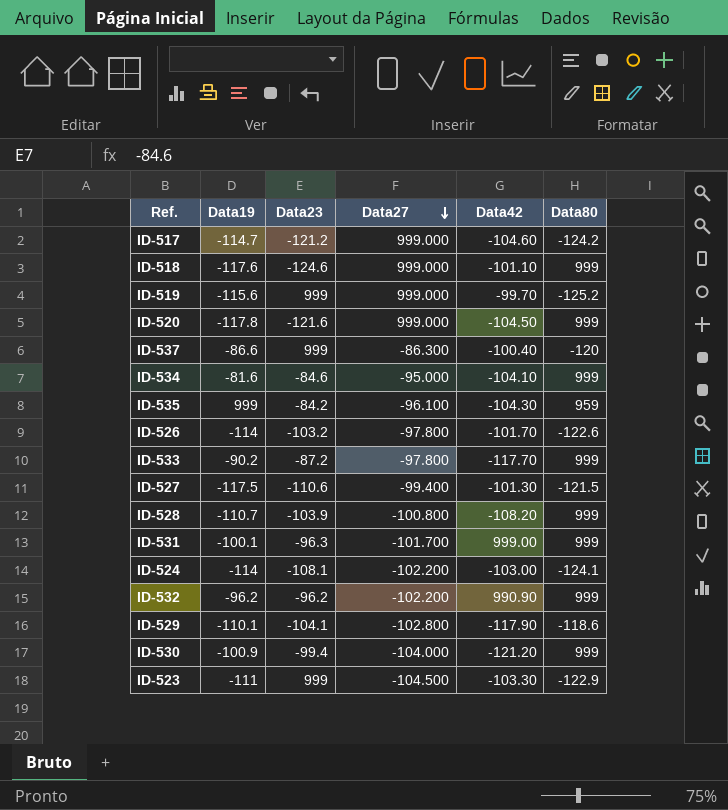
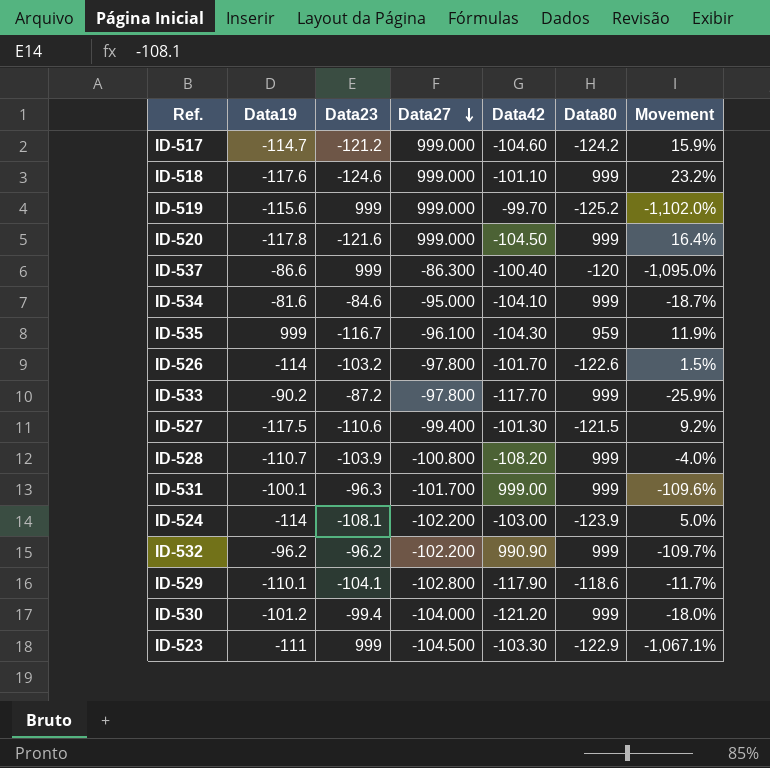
column Movement | formula: none -> ([Data23] - [Data42]) / [Data42]
ID-535 | Data23: -84.2 -> -116.7
ID-524 | Data80: -124.1 -> -123.9
ID-530 | Data19: -100.9 -> -101.2

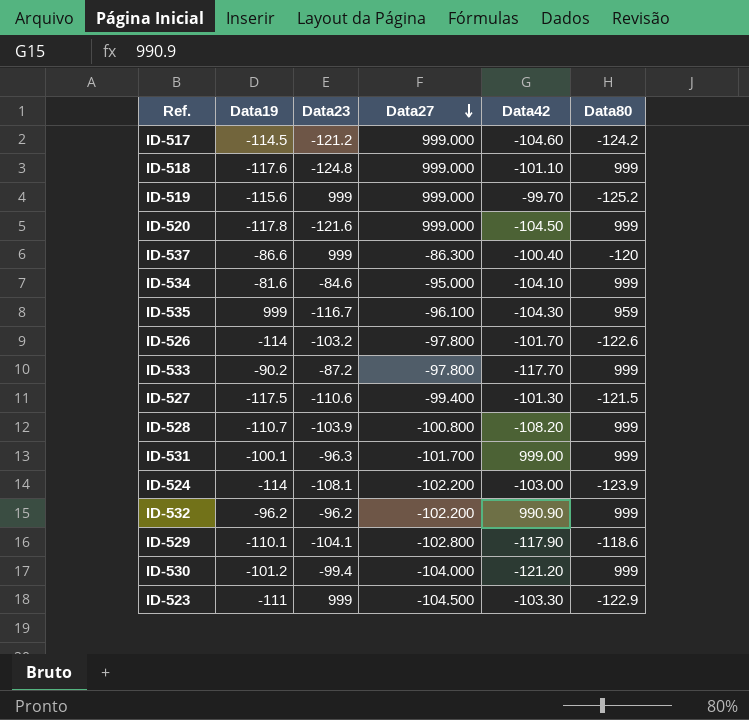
column Movement | formula: ([Data23] - [Data42]) / [Data42] -> none
ID-517 | Data19: -114.7 -> -114.5
ID-518 | Data23: -124.6 -> -124.8

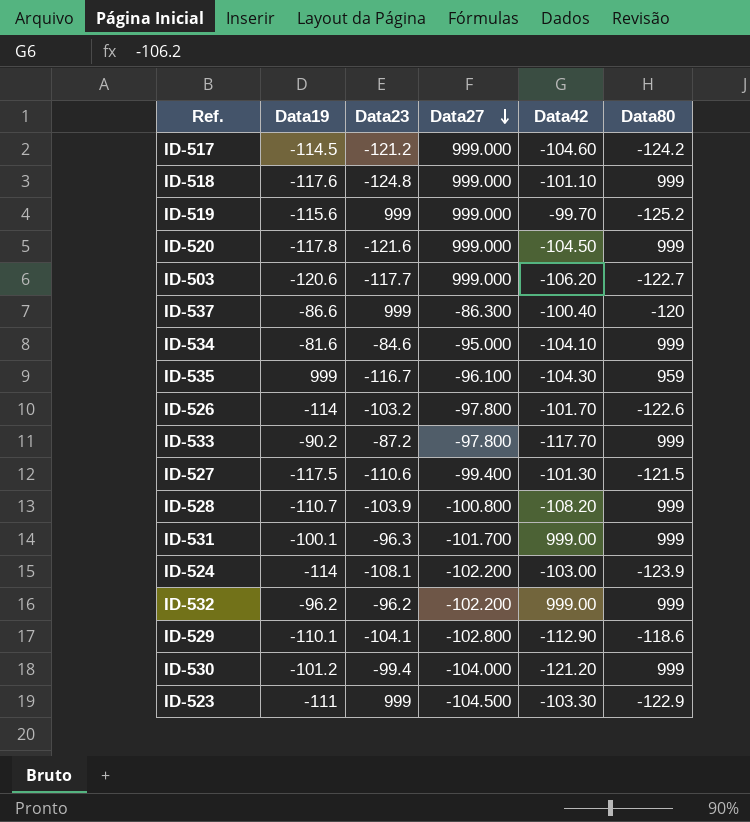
row ID-503: none -> -120.6 | -117.7 | 999.000 | -106.20 | -122.7
ID-532 | Data42: 990.90 -> 999.00
ID-529 | Data42: -117.90 -> -112.90

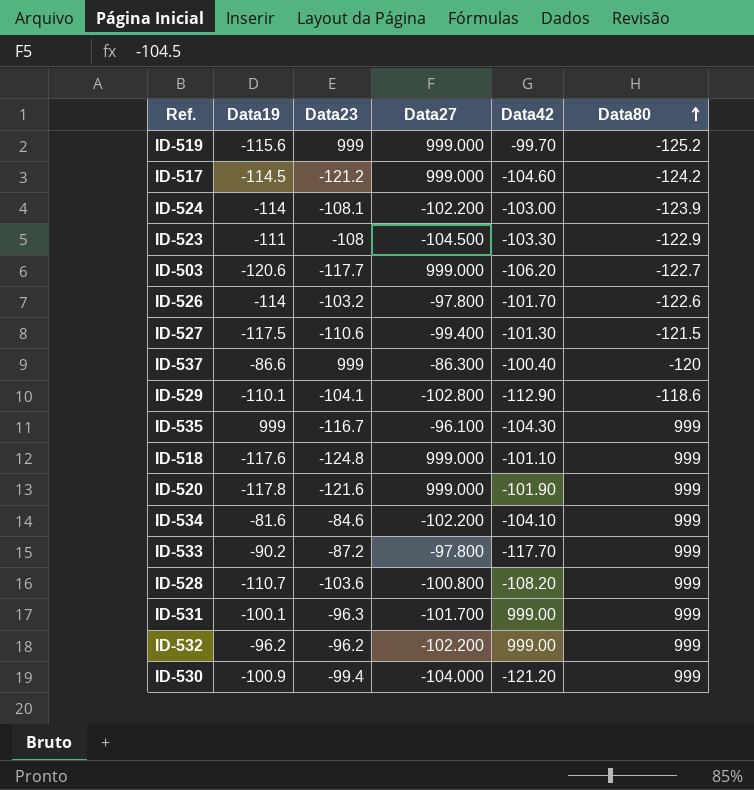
row order: Data27 descending -> Data80 ascending
ID-523 | Data23: 999 -> -108
ID-535 | Data80: 959 -> 999
ID-520 | Data42: -104.50 -> -101.90
ID-534 | Data27: -95.000 -> -102.200
ID-528 | Data23: -103.9 -> -103.6
ID-530 | Data19: -101.2 -> -100.9

